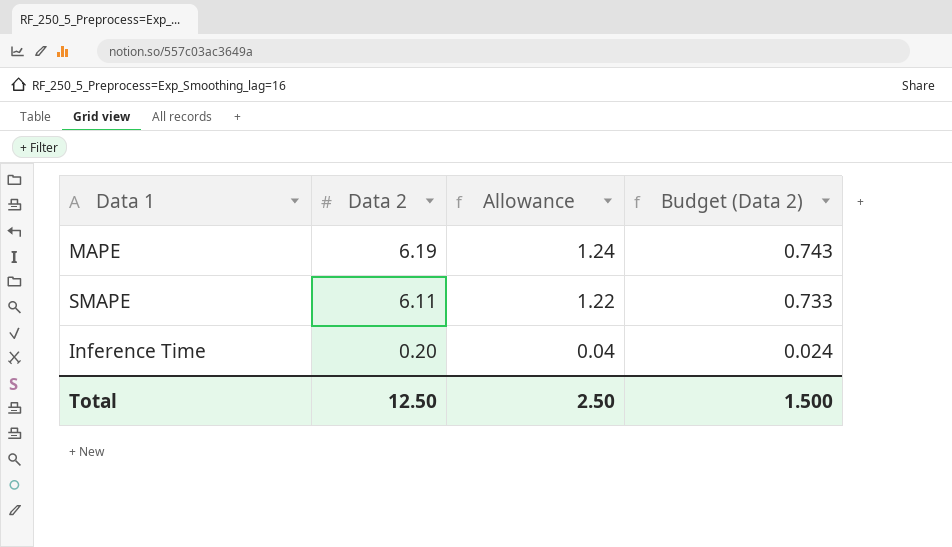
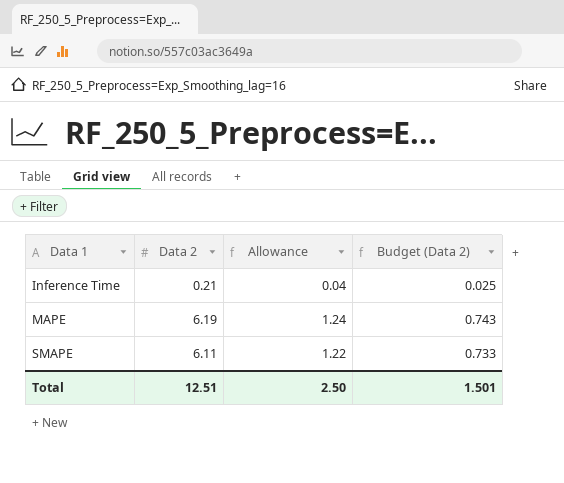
row order: Data 2 descending -> Data 1 ascending
Inference Time | Data 2: 0.20 -> 0.21
Inference Time | Budget (Data 2): 0.024 -> 0.025
Total | Data 2: 12.50 -> 12.51
Total | Budget (Data 2): 1.500 -> 1.501

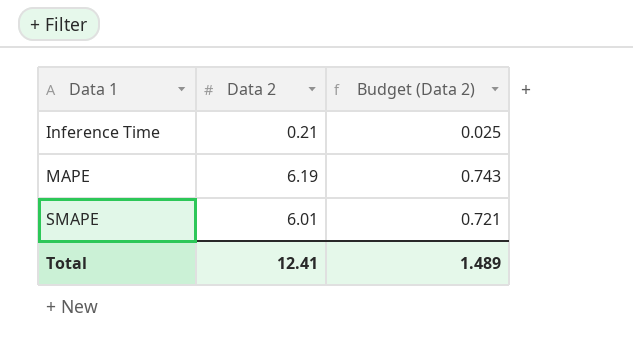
column Allowance | formula: [Data 2] * 0.2 -> none
SMAPE | Data 2: 6.11 -> 6.01
SMAPE | Budget (Data 2): 0.733 -> 0.721
Total | Data 2: 12.51 -> 12.41
Total | Budget (Data 2): 1.501 -> 1.489

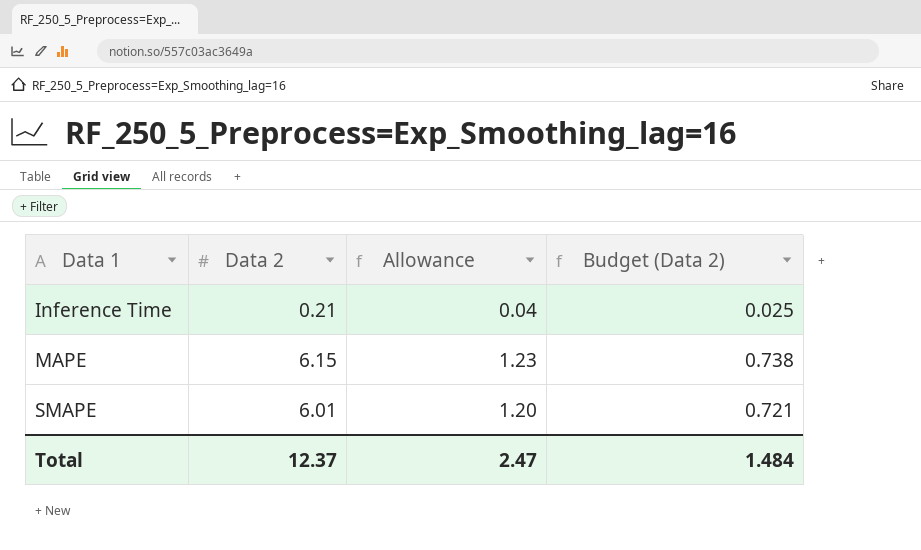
column Allowance | formula: none -> [Data 2] * 0.2
MAPE | Data 2: 6.19 -> 6.15
MAPE | Budget (Data 2): 0.743 -> 0.738
Total | Data 2: 12.41 -> 12.37
Total | Budget (Data 2): 1.489 -> 1.484

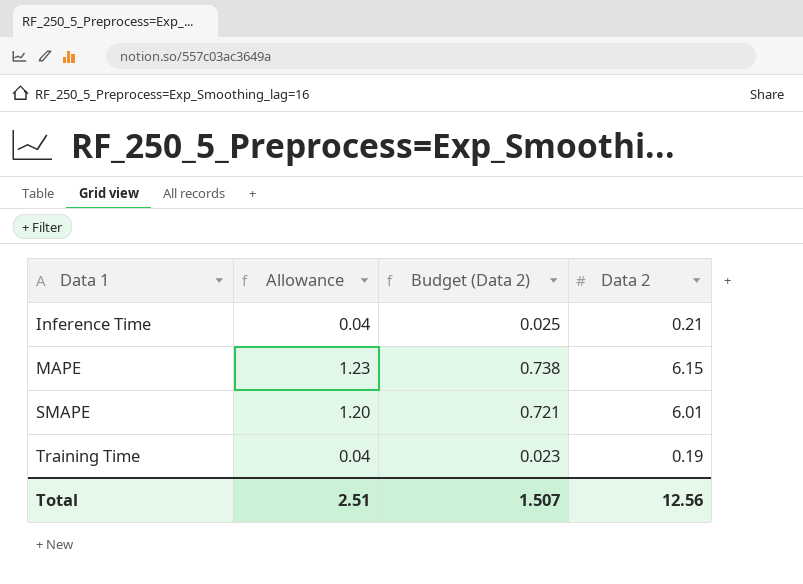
column Data 2 | position: 2 -> 4
row Training Time: none -> 0.04 | 0.023 | 0.19
Total | Allowance: 2.47 -> 2.51
Total | Budget (Data 2): 1.484 -> 1.507
Total | Data 2: 12.37 -> 12.56

